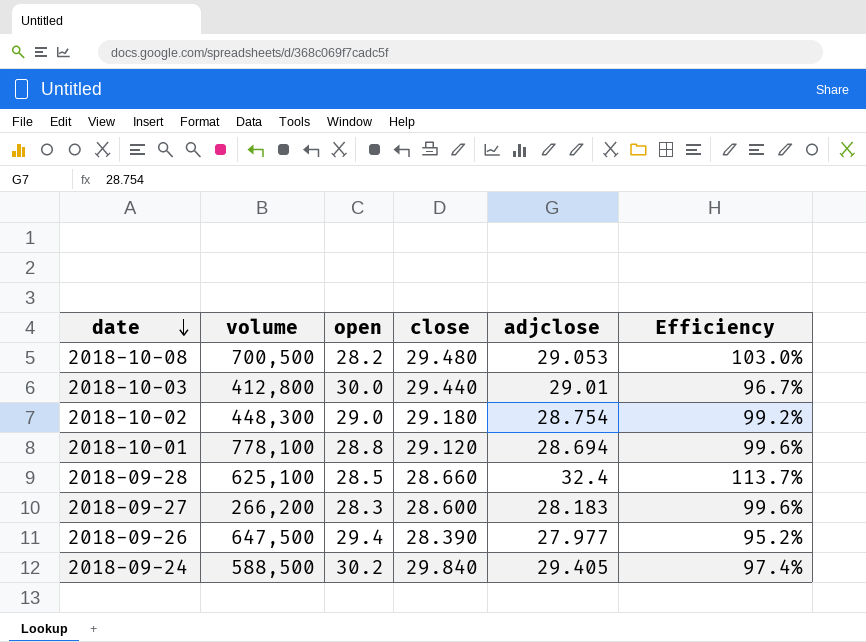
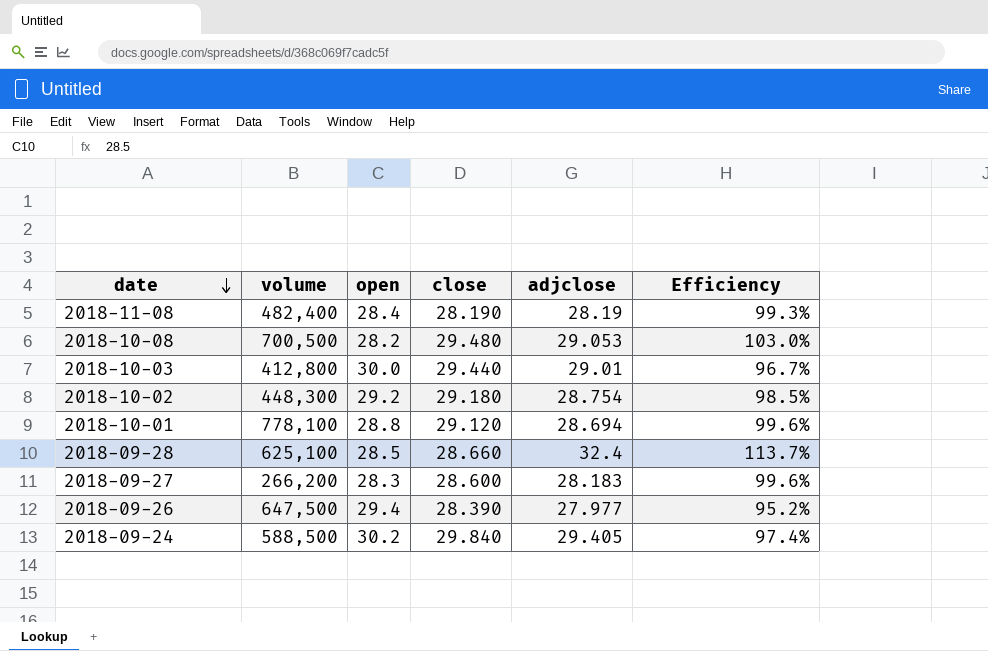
row 2018-11-08: none -> 482,400 | 28.4 | 28.190 | 28.19 | 99.3%
2018-10-02 | open: 29.0 -> 29.2
2018-10-02 | Efficiency: 99.2% -> 98.5%

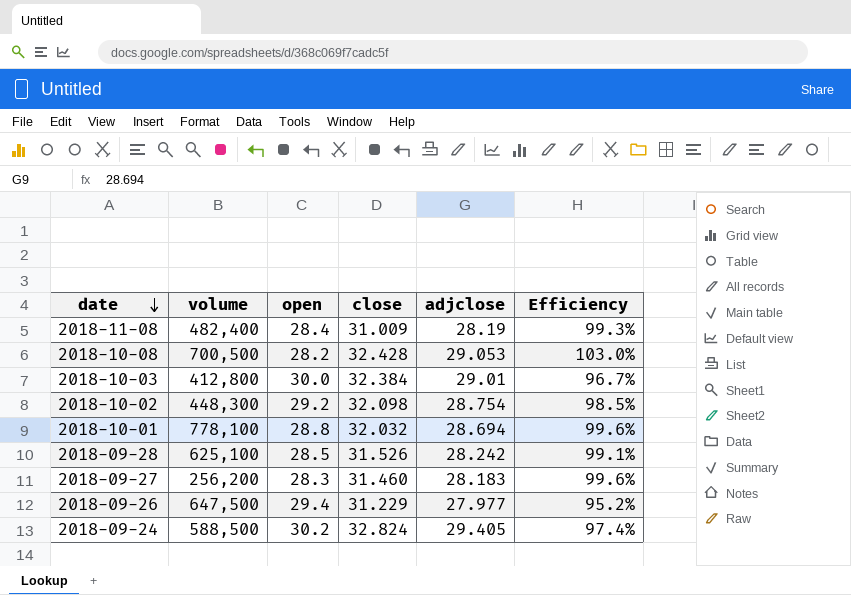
2018-11-08 | close: 28.190 -> 31.009
2018-10-08 | close: 29.480 -> 32.428
2018-10-03 | close: 29.440 -> 32.384
2018-10-02 | close: 29.180 -> 32.098
2018-10-01 | close: 29.120 -> 32.032
2018-09-28 | close: 28.660 -> 31.526
2018-09-28 | adjclose: 32.4 -> 28.242
2018-09-28 | Efficiency: 113.7% -> 99.1%
2018-09-27 | volume: 266,200 -> 256,200
2018-09-27 | close: 28.600 -> 31.460
2018-09-26 | close: 28.390 -> 31.229
2018-09-24 | close: 29.840 -> 32.824

